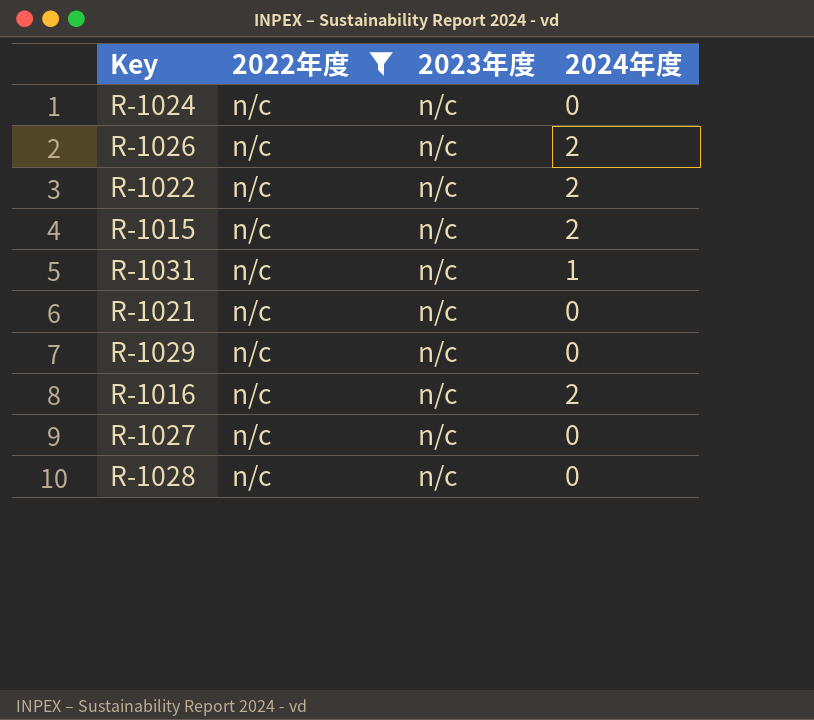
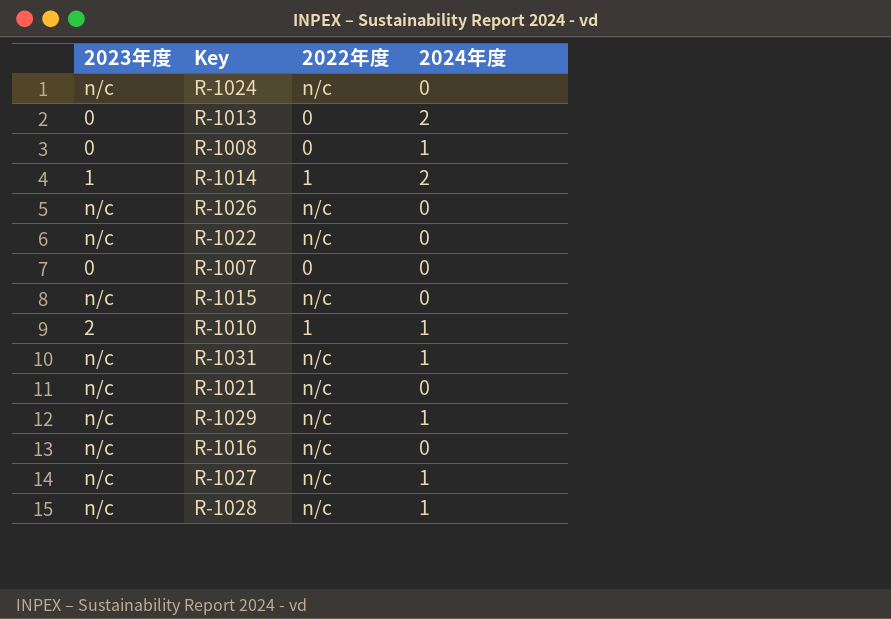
filter: 2022年度 = n/c -> none
column 2023年度 | position: 3 -> 1
R-1026 | 2024年度: 2 -> 0
R-1022 | 2024年度: 2 -> 0
R-1015 | 2024年度: 2 -> 0
R-1029 | 2024年度: 0 -> 1
R-1016 | 2024年度: 2 -> 0
R-1027 | 2024年度: 0 -> 1
R-1028 | 2024年度: 0 -> 1

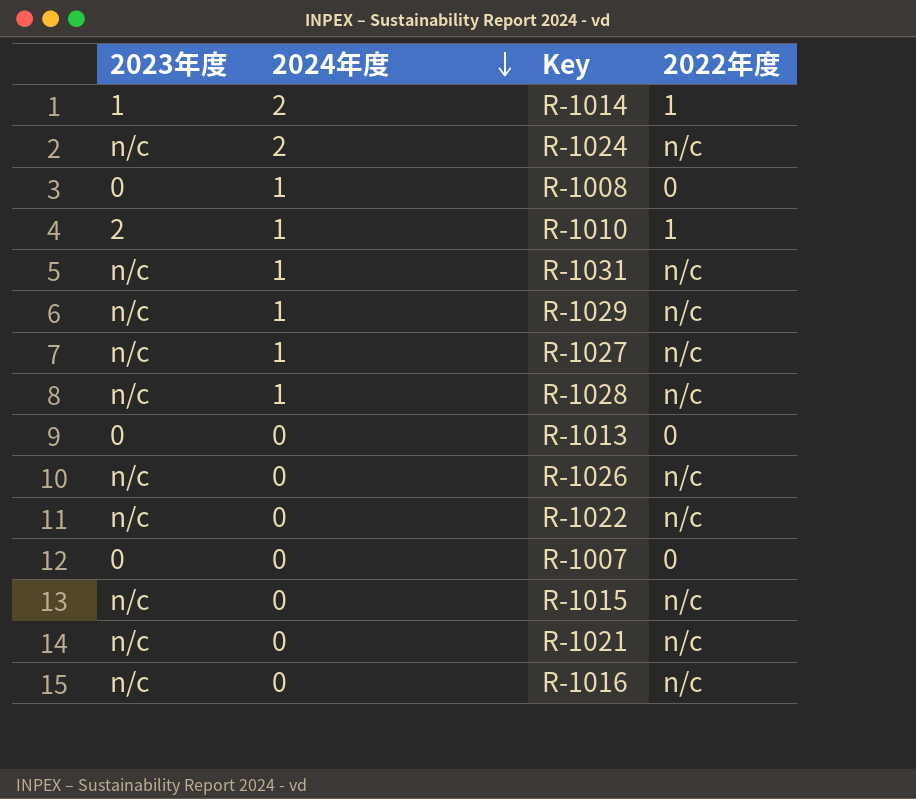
row order: none -> 2024年度 descending
column 2024年度 | position: 4 -> 2
R-1024 | 2024年度: 0 -> 2
R-1013 | 2024年度: 2 -> 0

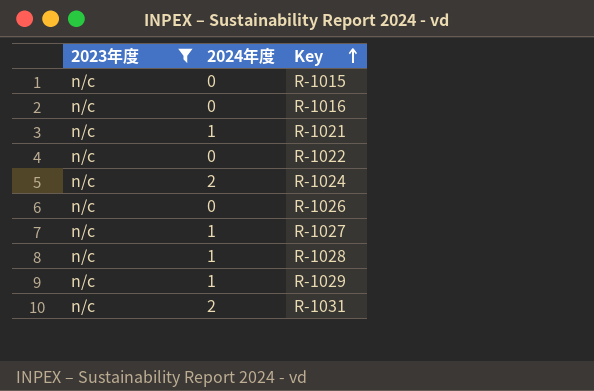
filter: none -> 2023年度 = n/c
row order: 2024年度 descending -> Key ascending
column 2022年度 | position: 4 -> none
R-1021 | 2024年度: 0 -> 1
R-1031 | 2024年度: 1 -> 2

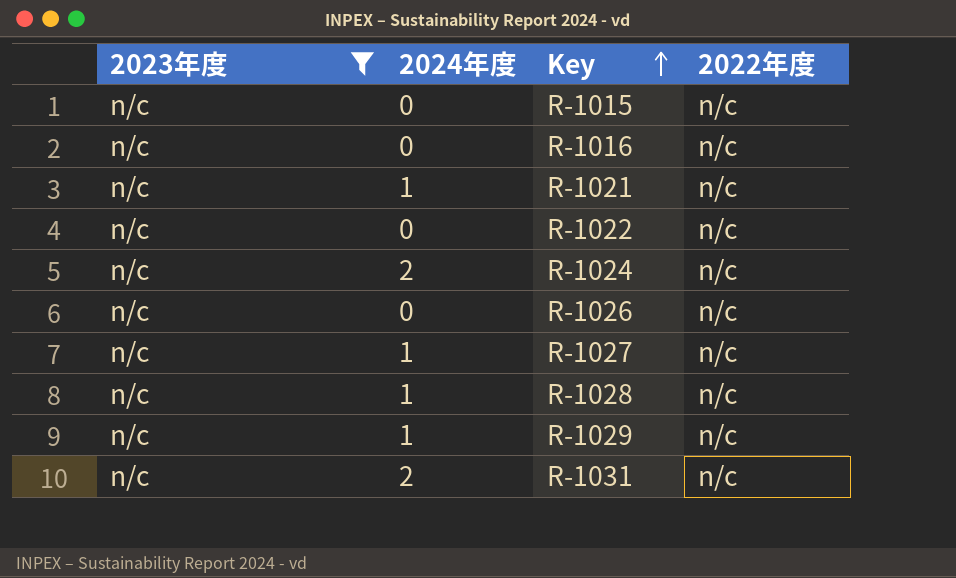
column 2022年度 | position: none -> 4

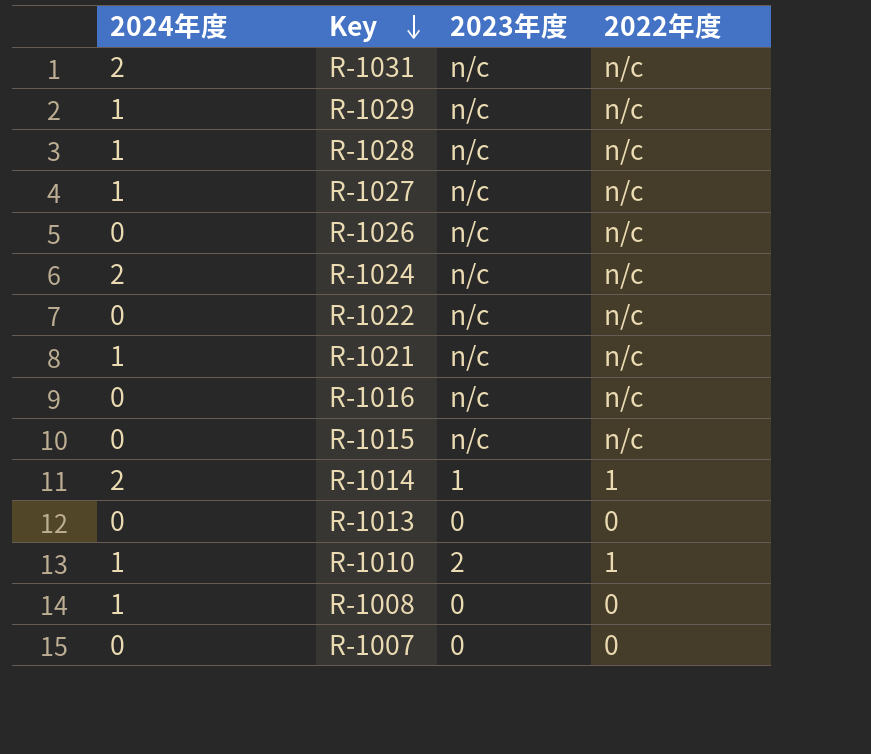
filter: 2023年度 = n/c -> none
row order: Key ascending -> Key descending
column 2023年度 | position: 1 -> 3

